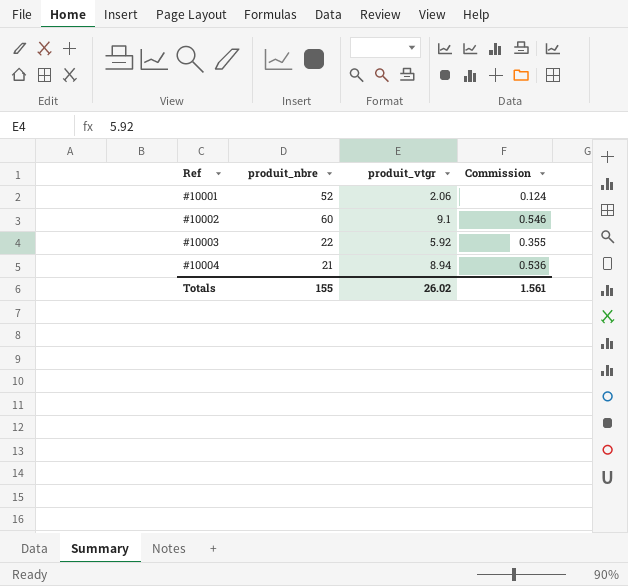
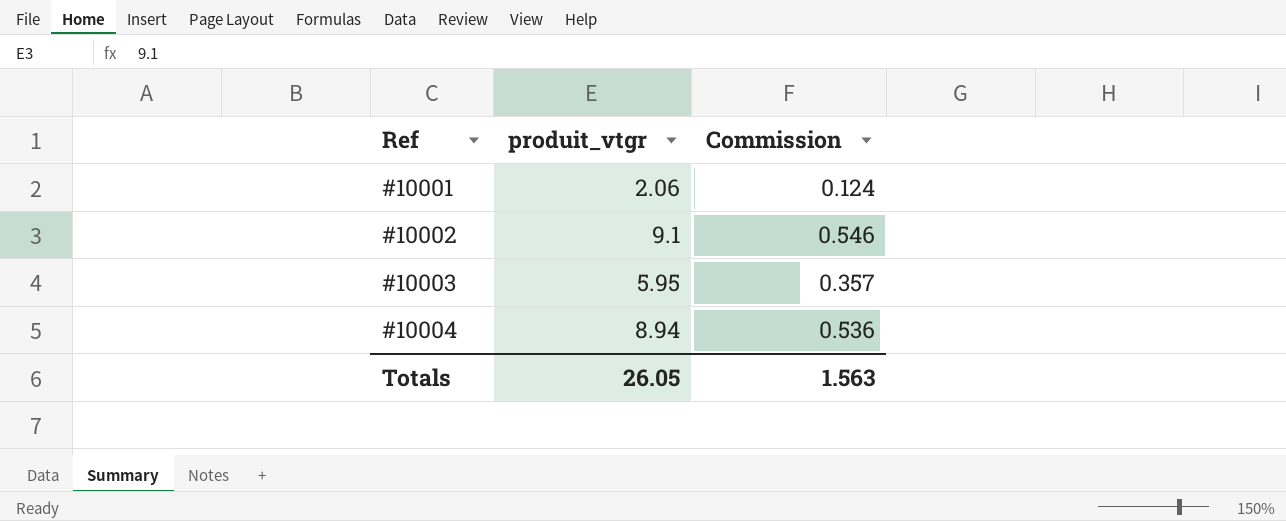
column produit_nbre | position: 2 -> none
#10003 | produit_vtgr: 5.92 -> 5.95
#10003 | Commission: 0.355 -> 0.357
Totals | produit_vtgr: 26.02 -> 26.05
Totals | Commission: 1.561 -> 1.563

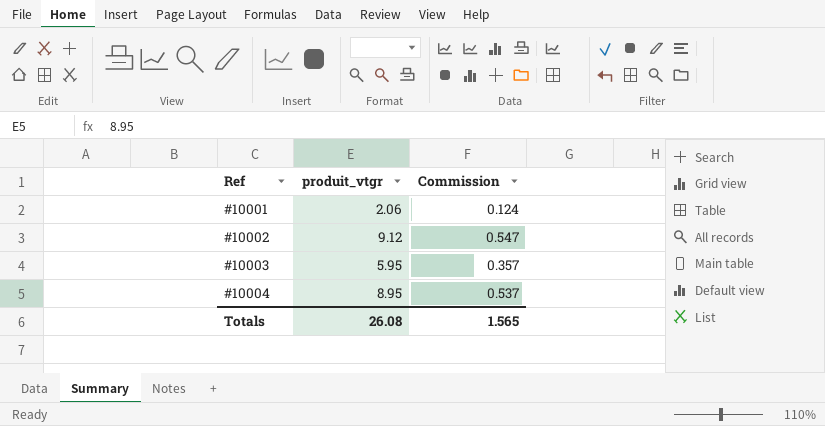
#10002 | produit_vtgr: 9.1 -> 9.12
#10002 | Commission: 0.546 -> 0.547
#10004 | produit_vtgr: 8.94 -> 8.95
#10004 | Commission: 0.536 -> 0.537
Totals | produit_vtgr: 26.05 -> 26.08
Totals | Commission: 1.563 -> 1.565

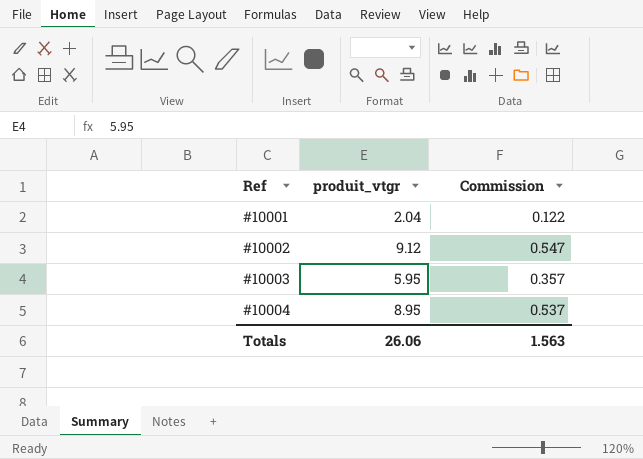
#10001 | produit_vtgr: 2.06 -> 2.04
#10001 | Commission: 0.124 -> 0.122
Totals | produit_vtgr: 26.08 -> 26.06
Totals | Commission: 1.565 -> 1.563

